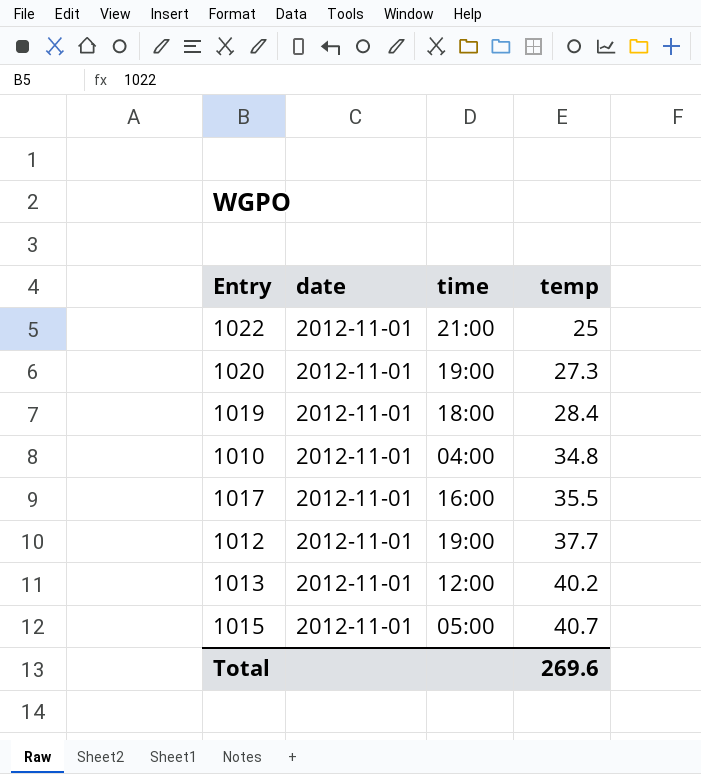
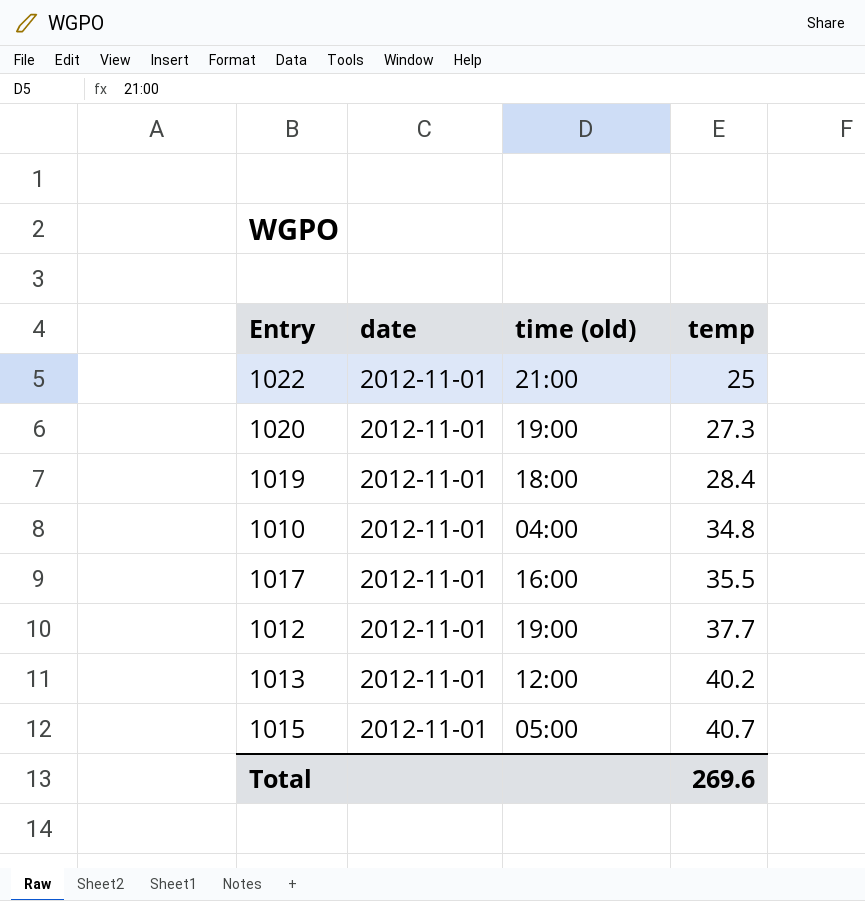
column name: time -> time (old)

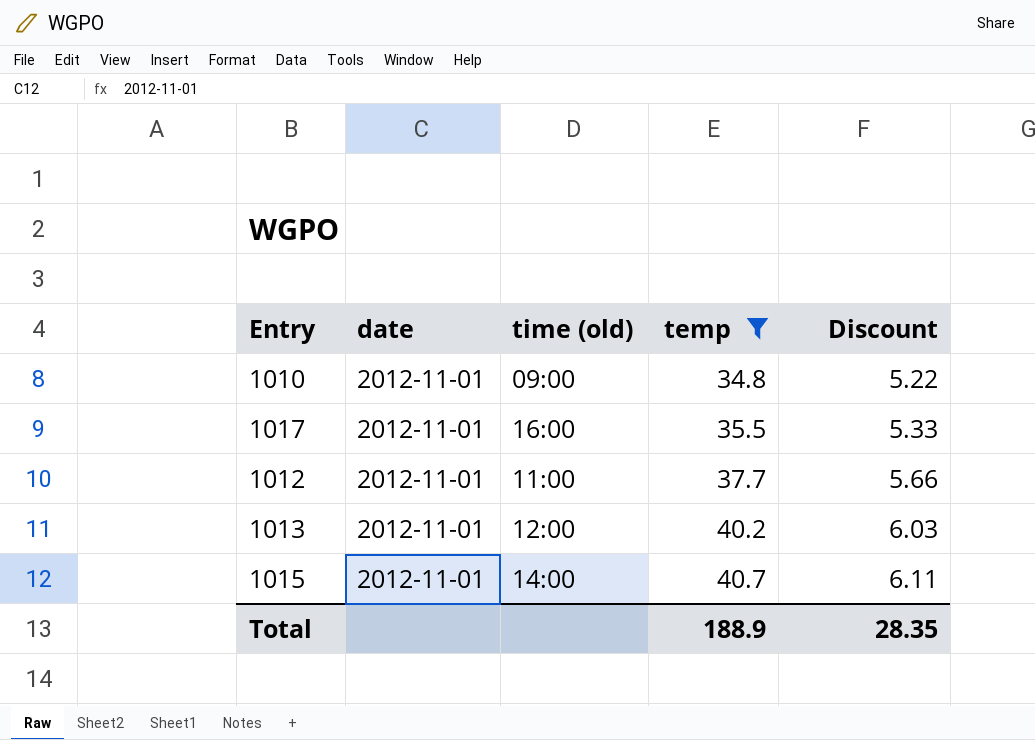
filter: none -> temp >= 34.8
column Discount | formula: none -> [temp] * 0.15
1010 | time (old): 04:00 -> 09:00
1012 | time (old): 19:00 -> 11:00
1015 | time (old): 05:00 -> 14:00
Total | temp: 269.6 -> 188.9

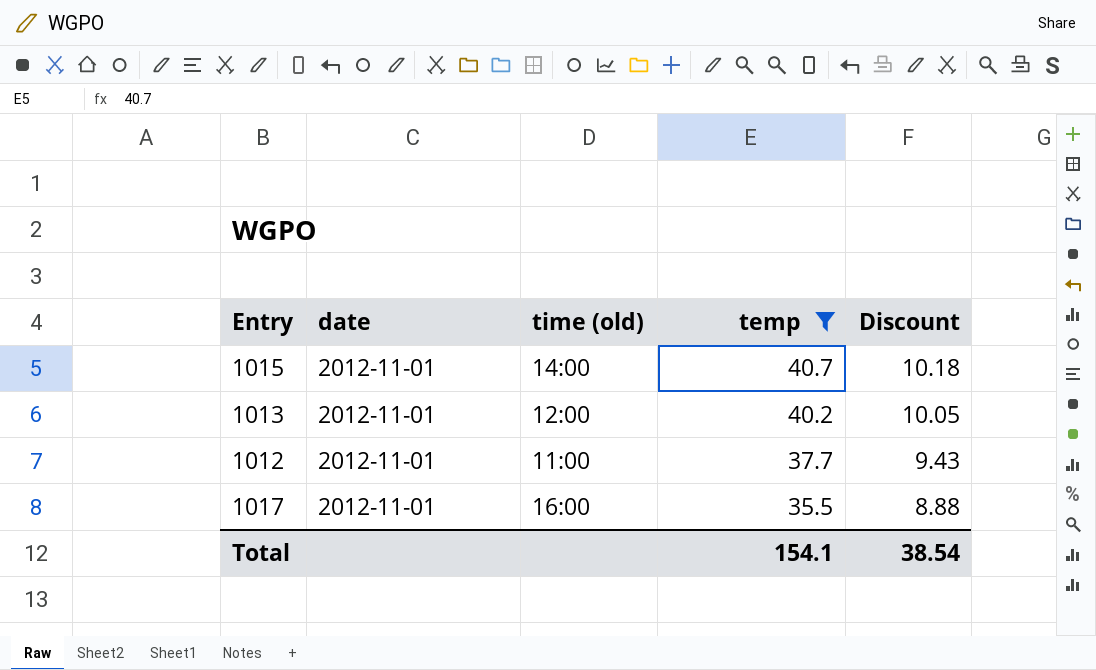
row order: temp ascending -> temp descending
column Discount | formula: [temp] * 0.15 -> [temp] * 0.25
row 1010: 2012-11-01 | 09:00 | 34.8 | 5.22 -> none
Total | temp: 188.9 -> 154.1
Total | Discount: 28.35 -> 38.54

